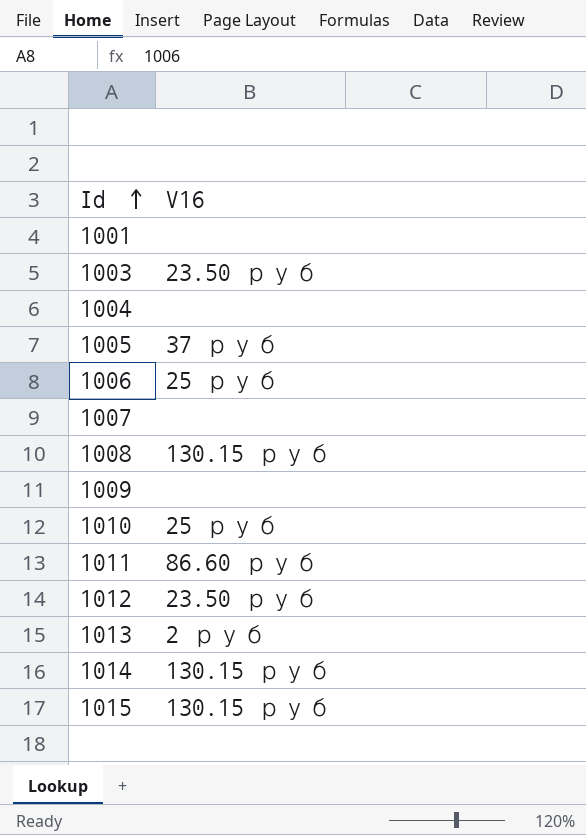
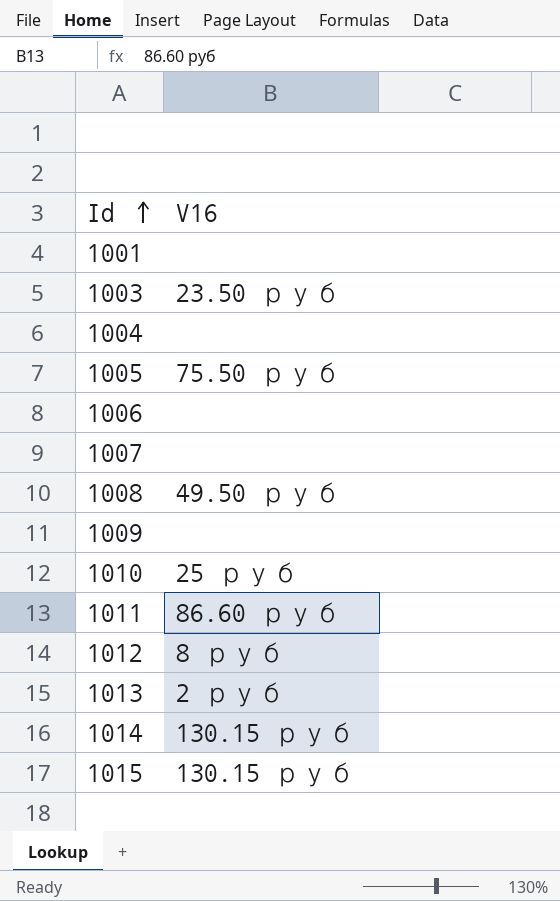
1005 | V16: 37 руб -> 75.50 руб
1006 | V16: 25 руб -> none
1008 | V16: 130.15 руб -> 49.50 руб
1012 | V16: 23.50 руб -> 8 руб

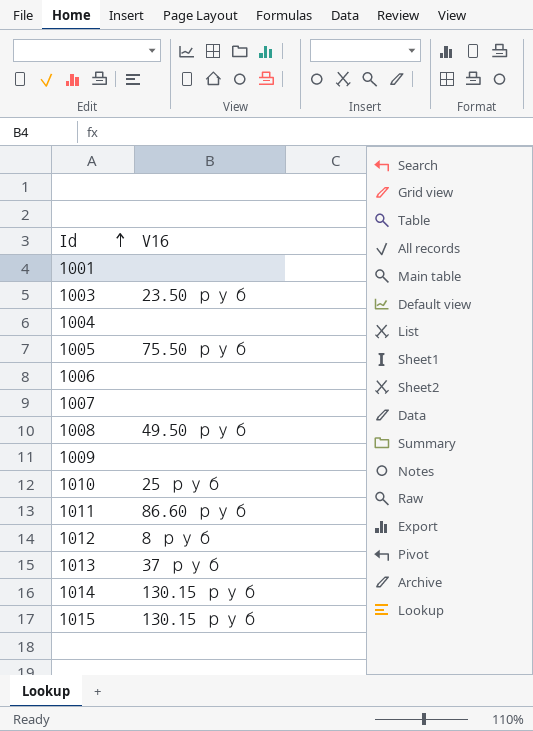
1013 | V16: 2 руб -> 37 руб

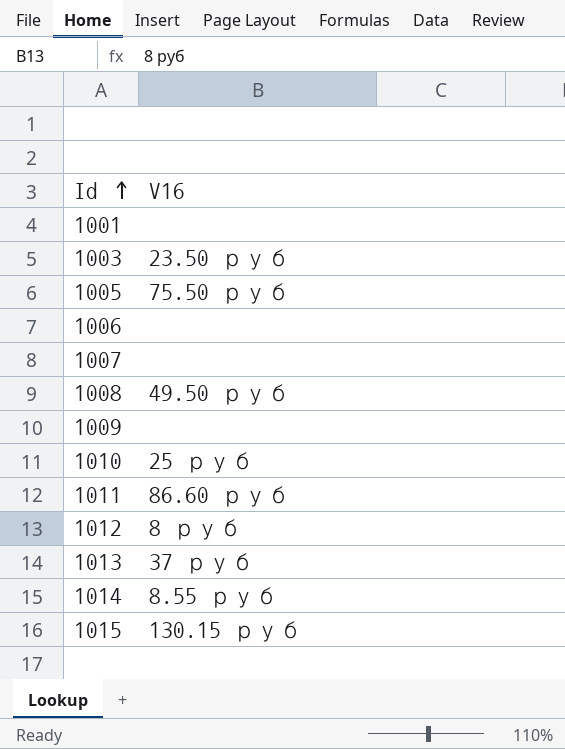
row 1004: none -> none
1014 | V16: 130.15 руб -> 8.55 руб

